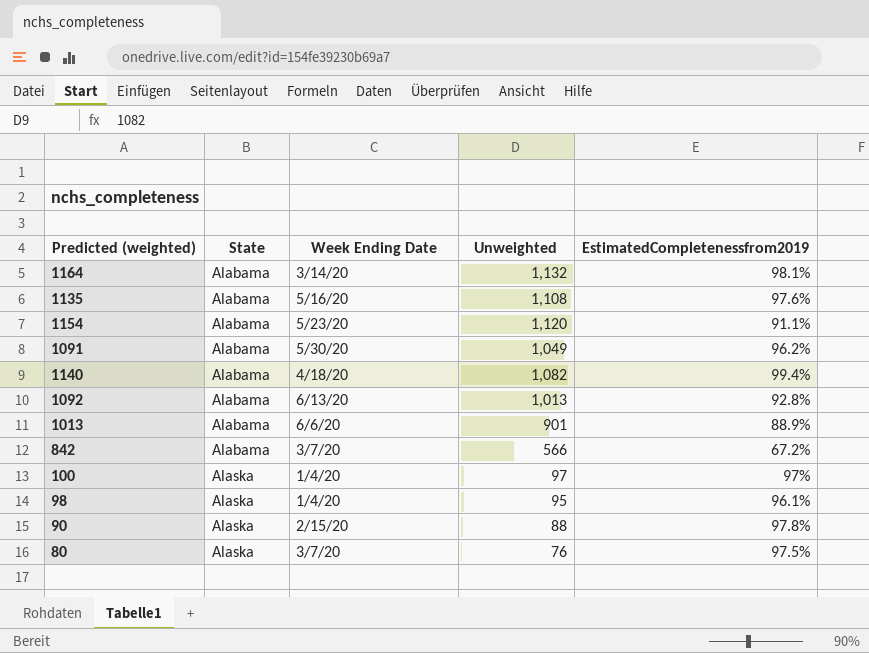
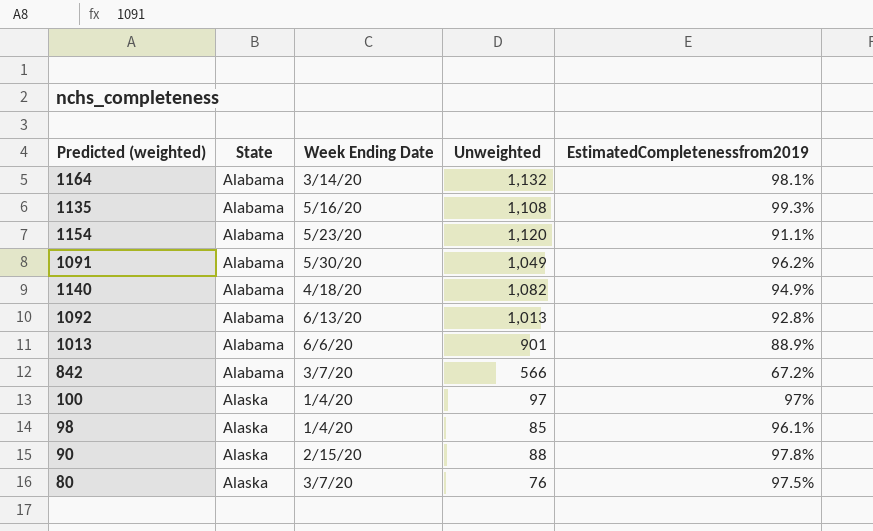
1135 | EstimatedCompletenessfrom2019: 97.6% -> 99.3%
1140 | EstimatedCompletenessfrom2019: 99.4% -> 94.9%
98 | Unweighted: 95 -> 85

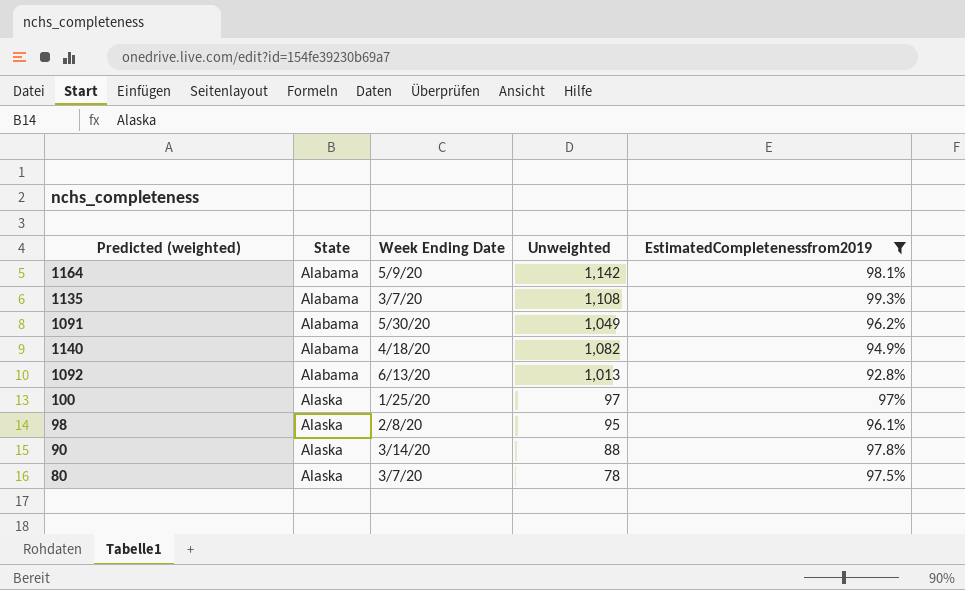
filter: none -> EstimatedCompletenessfrom2019 >= 92.8%
1164 | Week Ending Date: 3/14/20 -> 5/9/20
1164 | Unweighted: 1,132 -> 1,142
1135 | Week Ending Date: 5/16/20 -> 3/7/20
100 | Week Ending Date: 1/4/20 -> 1/25/20
98 | Week Ending Date: 1/4/20 -> 2/8/20
98 | Unweighted: 85 -> 95
90 | Week Ending Date: 2/15/20 -> 3/14/20
80 | Unweighted: 76 -> 78

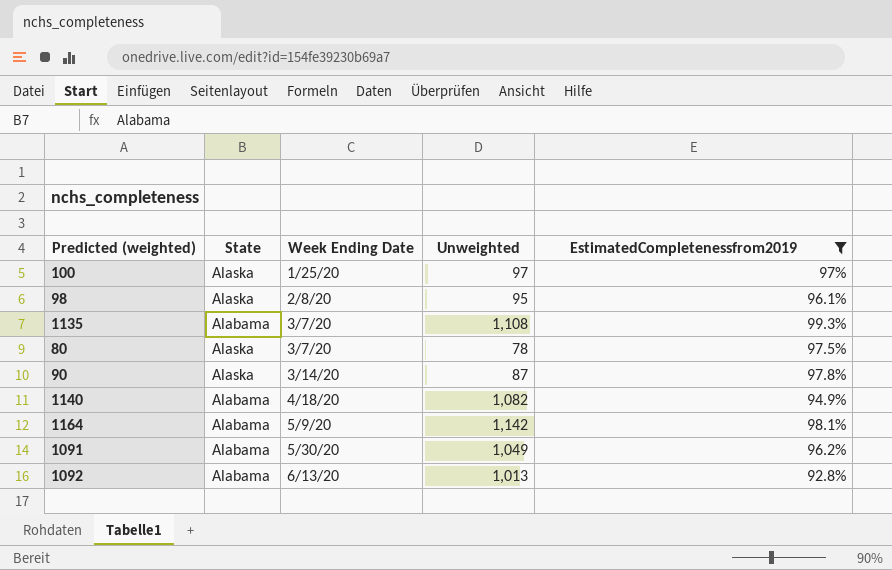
row order: State ascending -> Week Ending Date ascending
90 | Unweighted: 88 -> 87

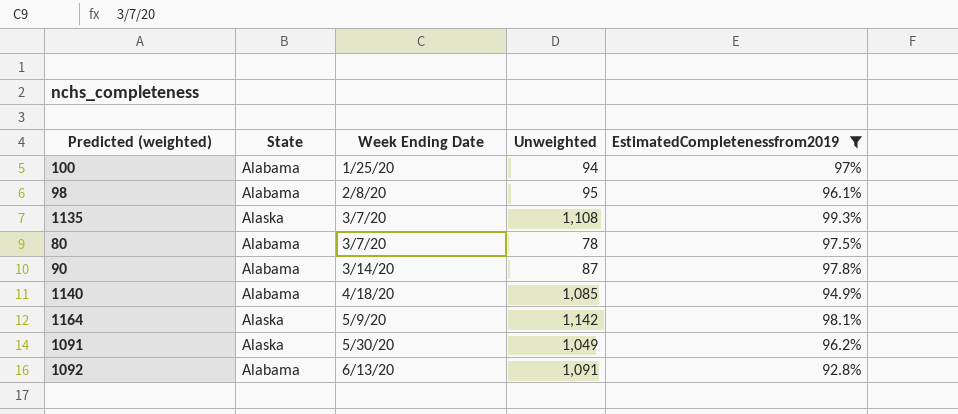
100 | State: Alaska -> Alabama
100 | Unweighted: 97 -> 94
98 | State: Alaska -> Alabama
1135 | State: Alabama -> Alaska
80 | State: Alaska -> Alabama
90 | State: Alaska -> Alabama
1140 | Unweighted: 1,082 -> 1,085
1164 | State: Alabama -> Alaska
1091 | State: Alabama -> Alaska
1092 | Unweighted: 1,013 -> 1,091

